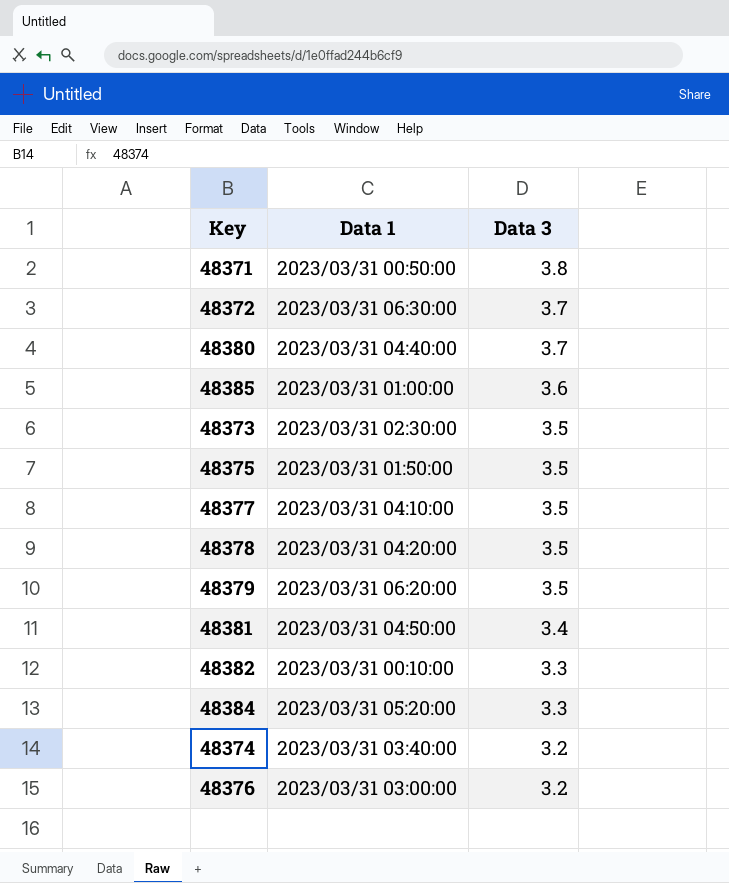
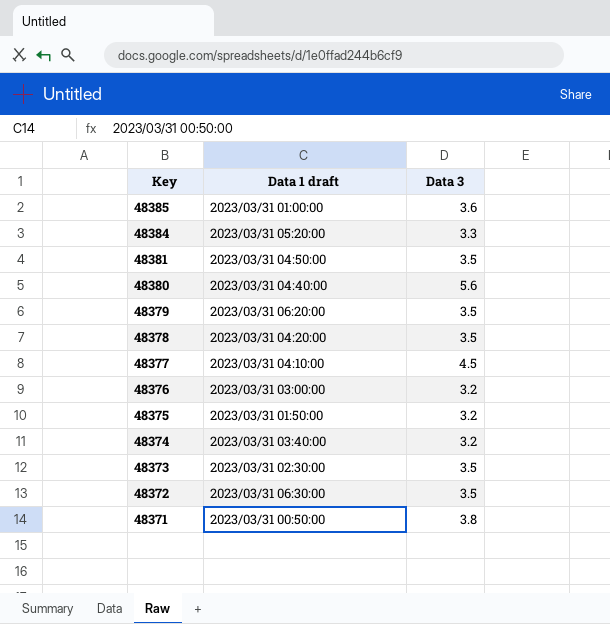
row order: Data 3 descending -> Key descending
column name: Data 1 -> Data 1 draft
row 48382: 2023/03/31 00:10:00 | 3.3 -> none
48381 | Data 3: 3.4 -> 3.5
48380 | Data 3: 3.7 -> 5.6
48377 | Data 3: 3.5 -> 4.5
48375 | Data 3: 3.5 -> 3.2
48372 | Data 3: 3.7 -> 3.5

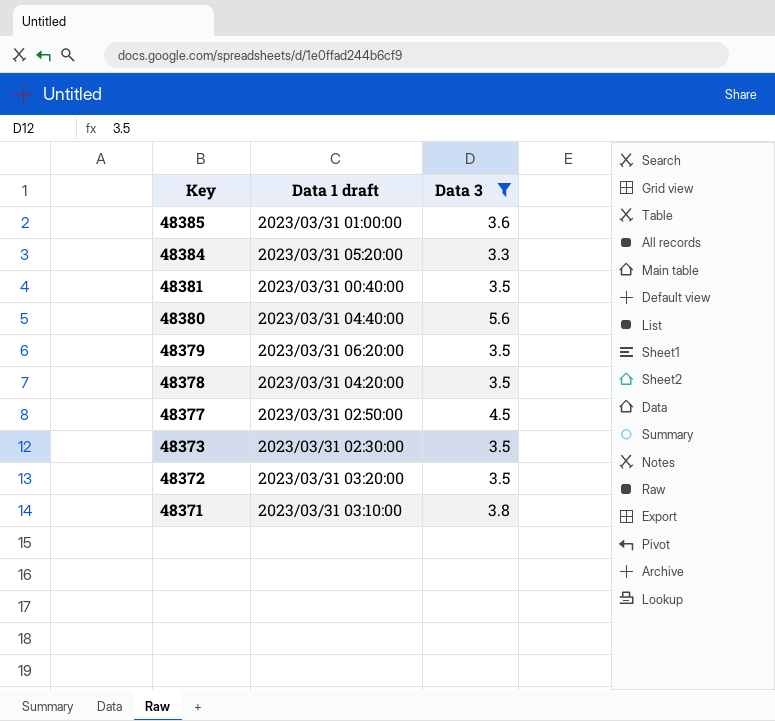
filter: none -> Data 3 != 3.2
48381 | Data 1 draft: 2023/03/31 04:50:00 -> 2023/03/31 00:40:00
48377 | Data 1 draft: 2023/03/31 04:10:00 -> 2023/03/31 02:50:00
48372 | Data 1 draft: 2023/03/31 06:30:00 -> 2023/03/31 03:20:00
48371 | Data 1 draft: 2023/03/31 00:50:00 -> 2023/03/31 03:10:00

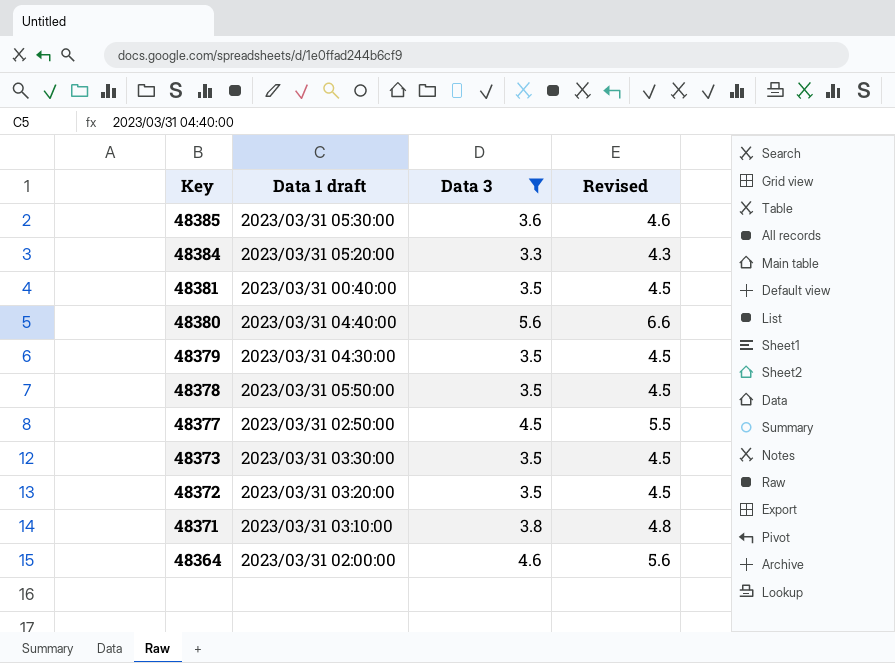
column Revised | formula: none -> [Data 3] + 1
48385 | Data 1 draft: 2023/03/31 01:00:00 -> 2023/03/31 05:30:00
48379 | Data 1 draft: 2023/03/31 06:20:00 -> 2023/03/31 04:30:00
48378 | Data 1 draft: 2023/03/31 04:20:00 -> 2023/03/31 05:50:00
48373 | Data 1 draft: 2023/03/31 02:30:00 -> 2023/03/31 03:30:00
row 48364: none -> 2023/03/31 02:00:00 | 4.6 | 5.6

